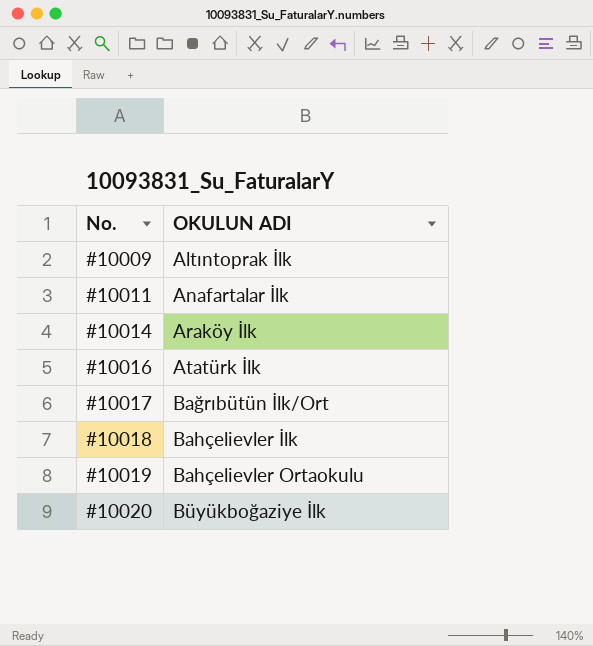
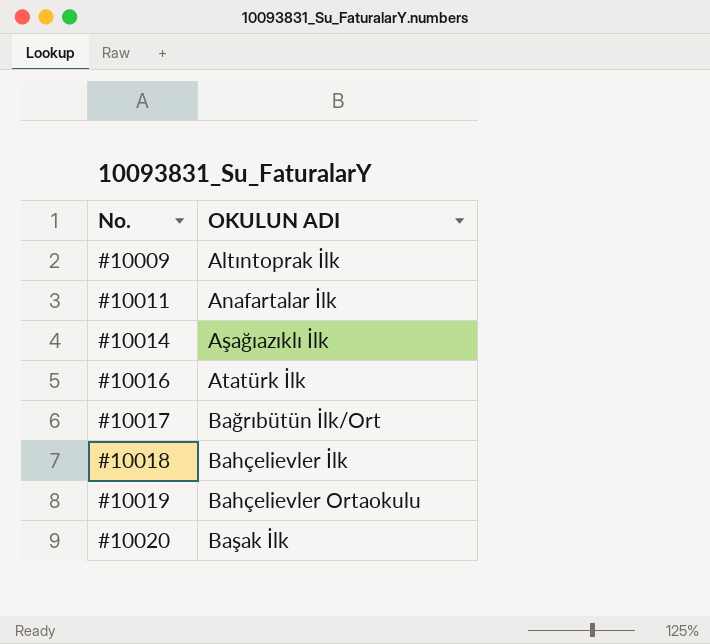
#10014 | OKULUN ADI: Araköy İlk -> Aşağıazıklı İlk
#10020 | OKULUN ADI: Büyükboğaziye İlk -> Başak İlk

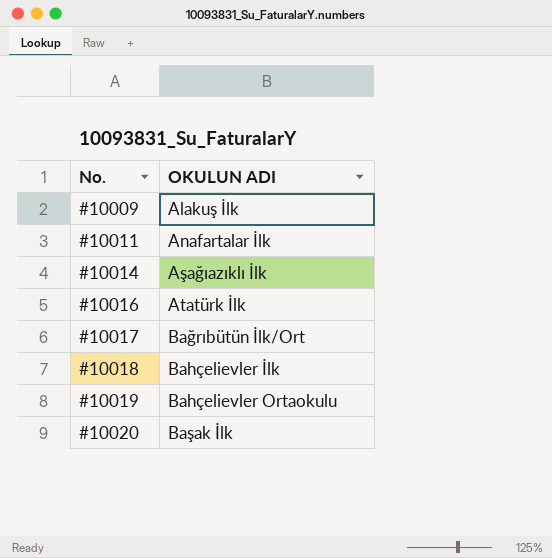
#10009 | OKULUN ADI: Altıntoprak İlk -> Alakuş İlk

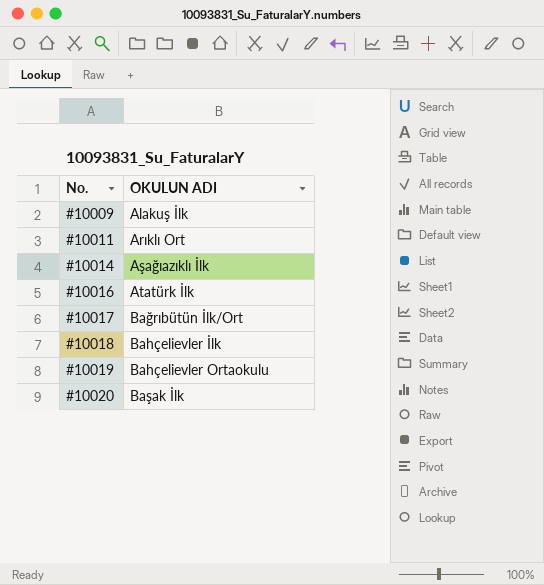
#10011 | OKULUN ADI: Anafartalar İlk -> Arıklı Ort

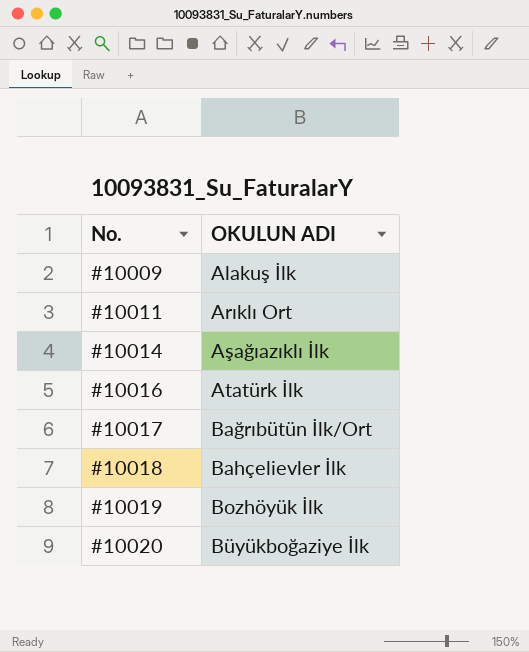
#10019 | OKULUN ADI: Bahçelievler Ortaokulu -> Bozhöyük İlk
#10020 | OKULUN ADI: Başak İlk -> Büyükboğaziye İlk

